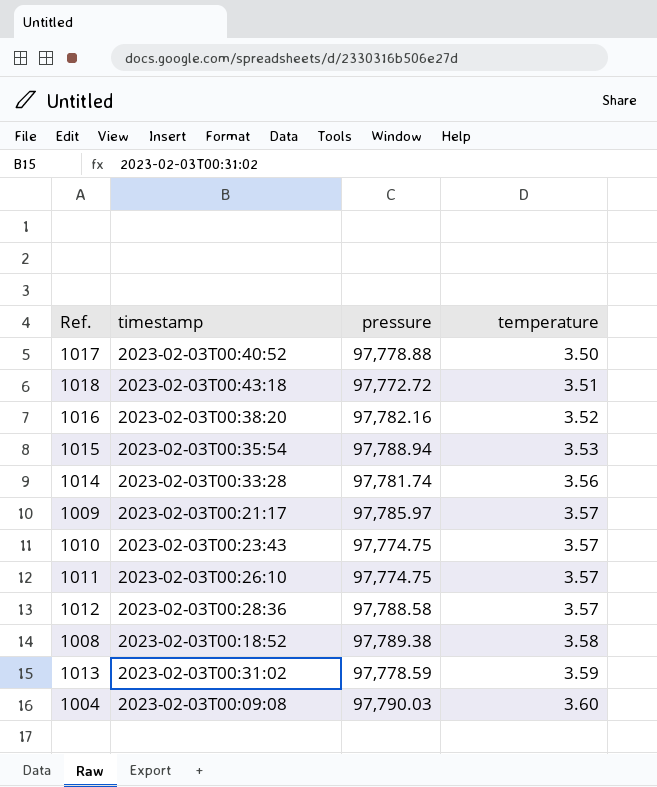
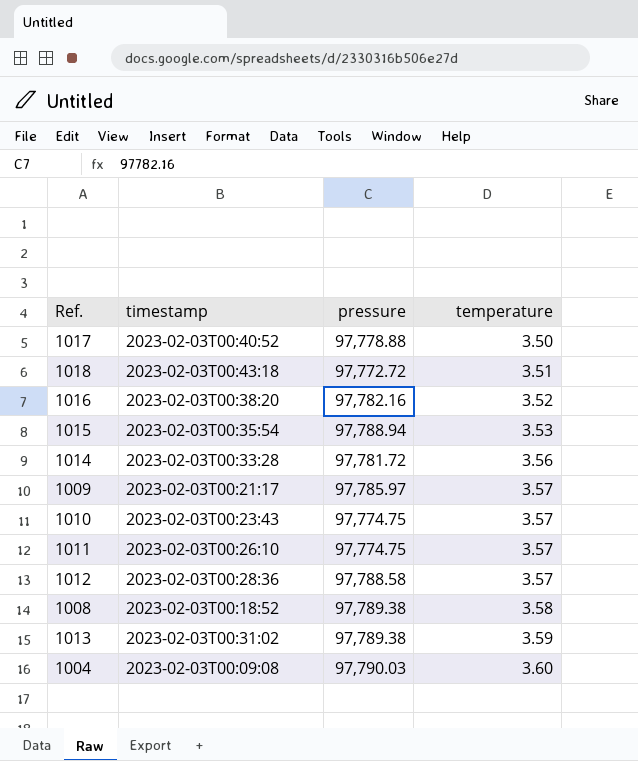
1014 | pressure: 97,781.74 -> 97,781.72
1013 | pressure: 97,778.59 -> 97,789.38

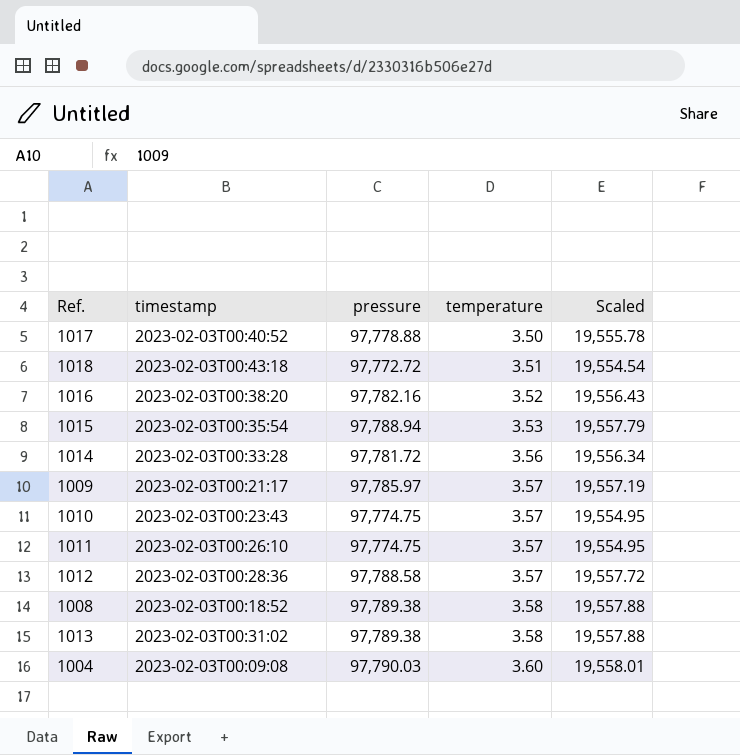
column Scaled | formula: none -> [pressure] * 0.2
1013 | temperature: 3.59 -> 3.58

